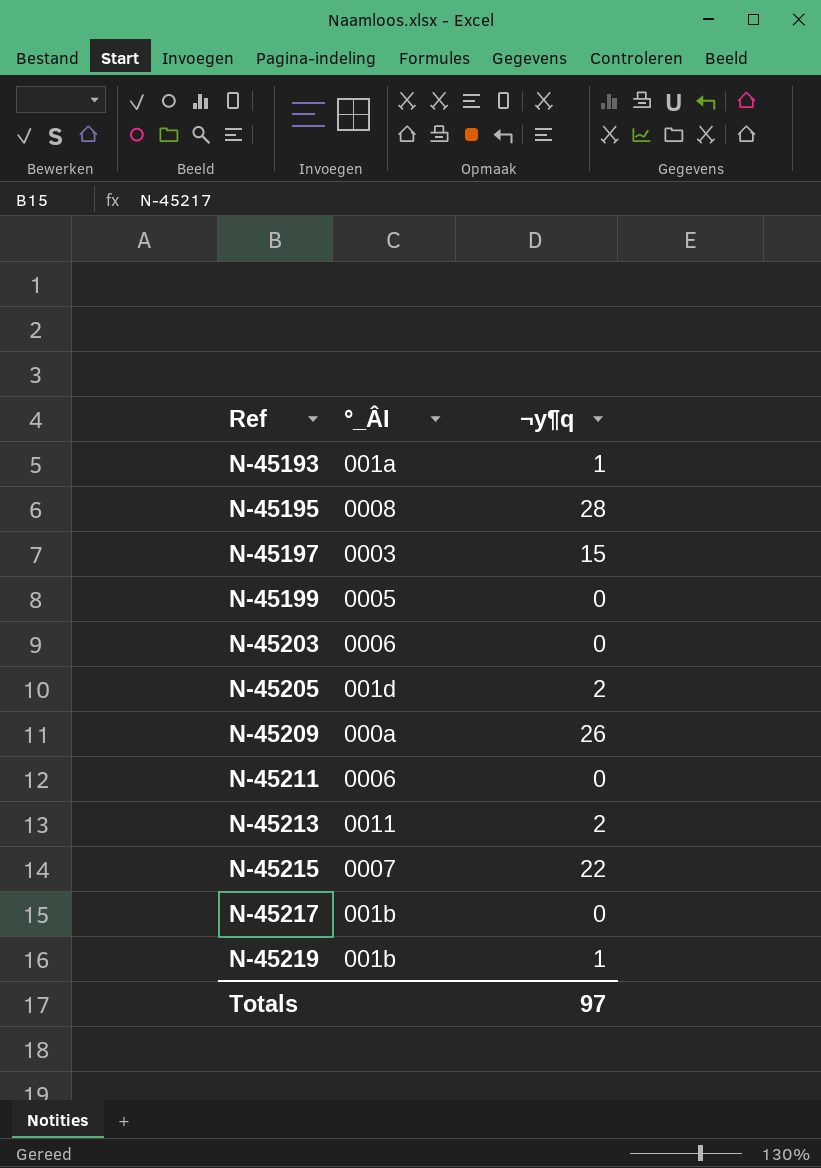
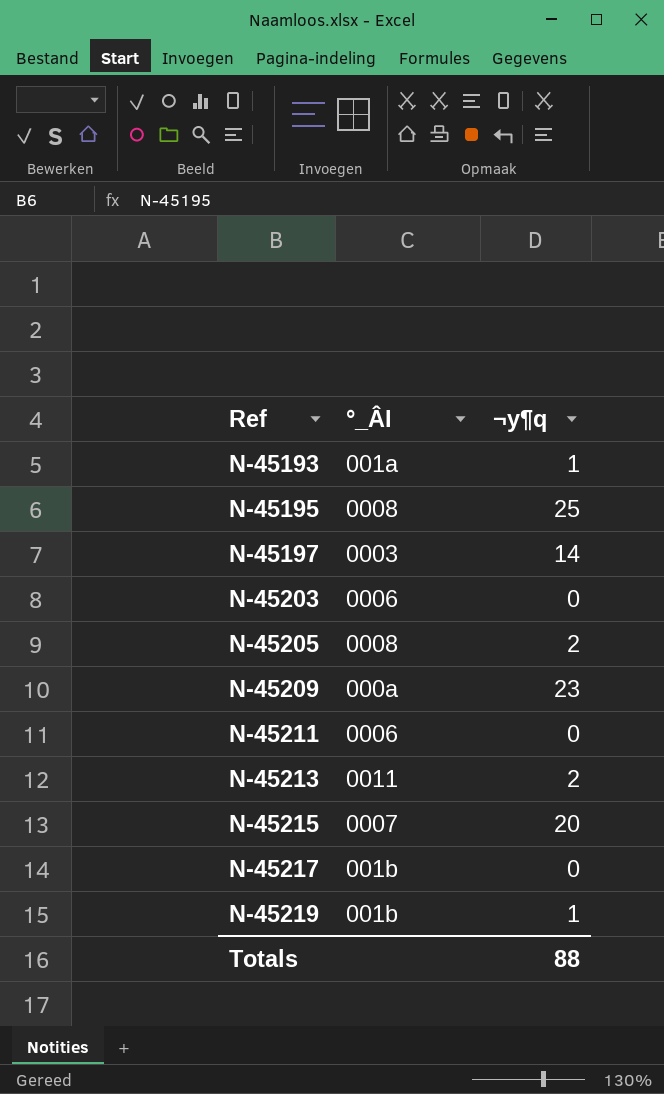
row N-45199: 0005 | 0 -> none
N-45195 | ¬y¶q: 28 -> 25
N-45197 | ¬y¶q: 15 -> 14
N-45205 | °_ÂI: 001d -> 0008
N-45209 | ¬y¶q: 26 -> 23
N-45215 | ¬y¶q: 22 -> 20
Totals | ¬y¶q: 97 -> 88

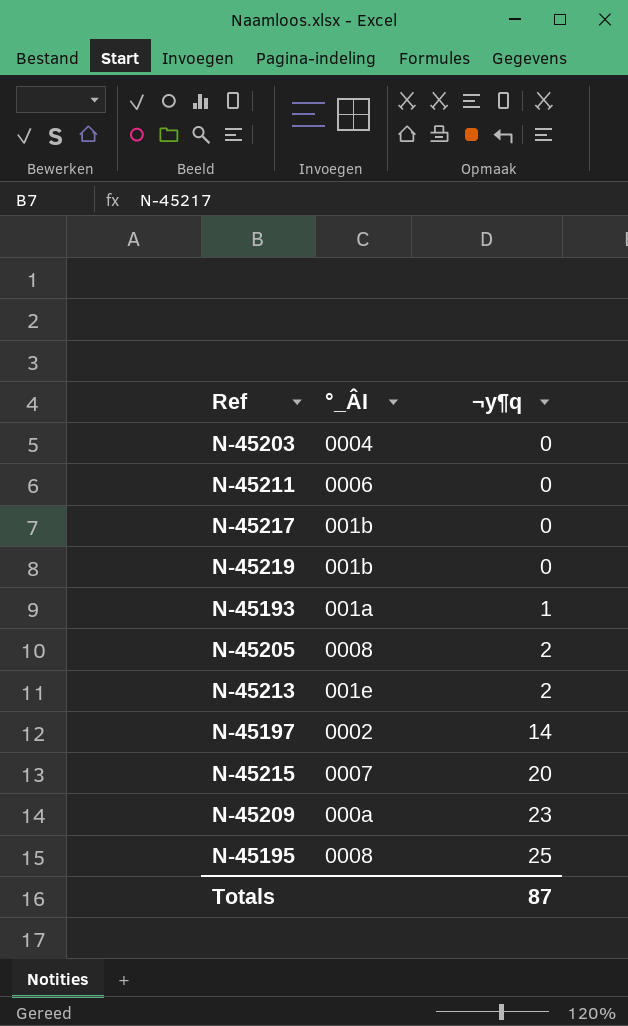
row order: Ref ascending -> ¬y¶q ascending
N-45203 | °_ÂI: 0006 -> 0004
N-45219 | ¬y¶q: 1 -> 0
N-45213 | °_ÂI: 0011 -> 001e
N-45197 | °_ÂI: 0003 -> 0002
Totals | ¬y¶q: 88 -> 87

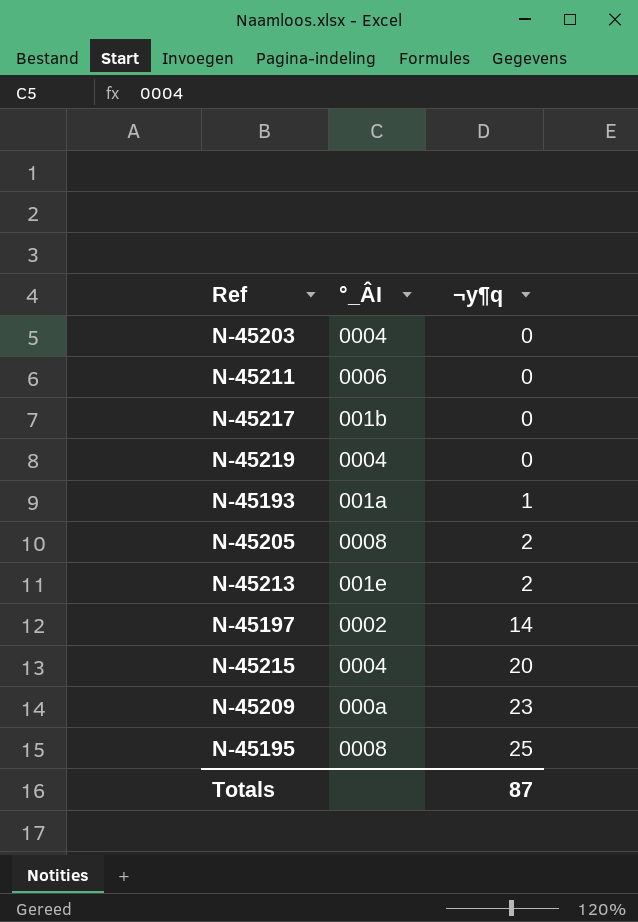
N-45219 | °_ÂI: 001b -> 0004
N-45215 | °_ÂI: 0007 -> 0004

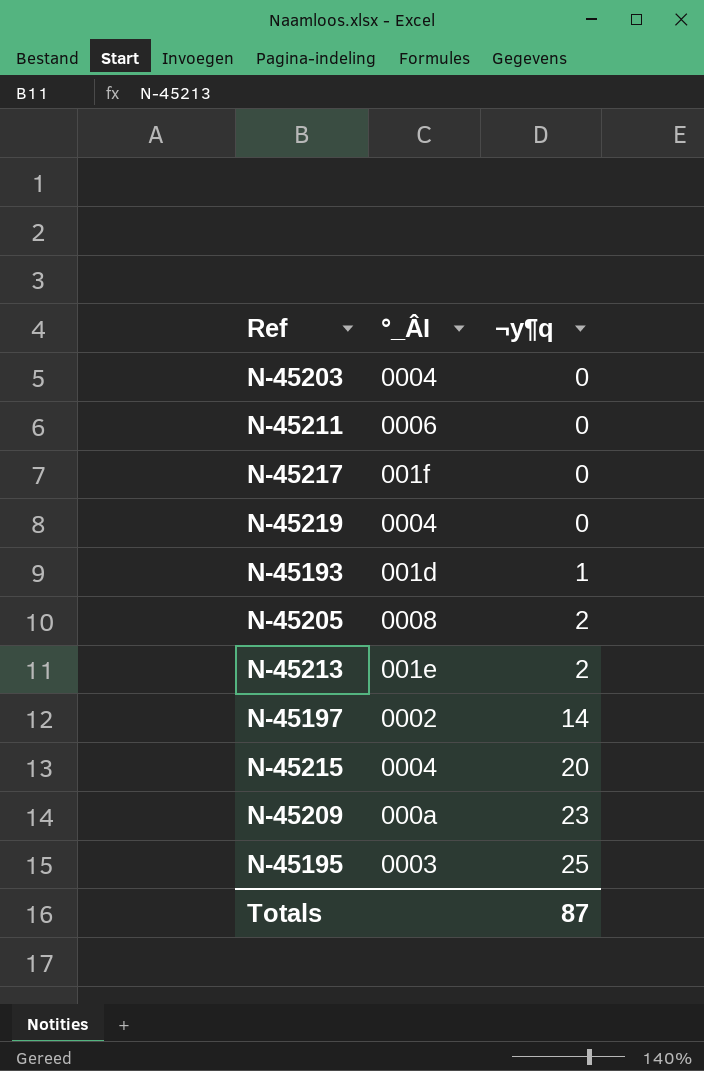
N-45217 | °_ÂI: 001b -> 001f
N-45193 | °_ÂI: 001a -> 001d
N-45195 | °_ÂI: 0008 -> 0003

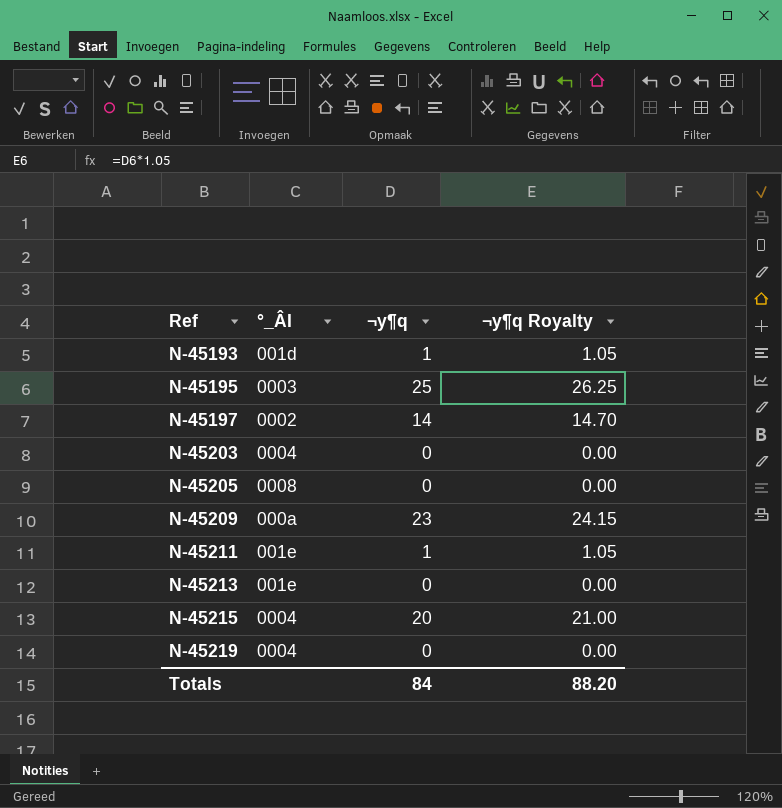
row order: ¬y¶q ascending -> Ref ascending
column ¬y¶q Royalty | formula: none -> [¬y¶q] * 1.05
row N-45217: 001f | 0 -> none
N-45205 | ¬y¶q: 2 -> 0
N-45211 | °_ÂI: 0006 -> 001e
N-45211 | ¬y¶q: 0 -> 1
N-45213 | ¬y¶q: 2 -> 0
Totals | ¬y¶q: 87 -> 84

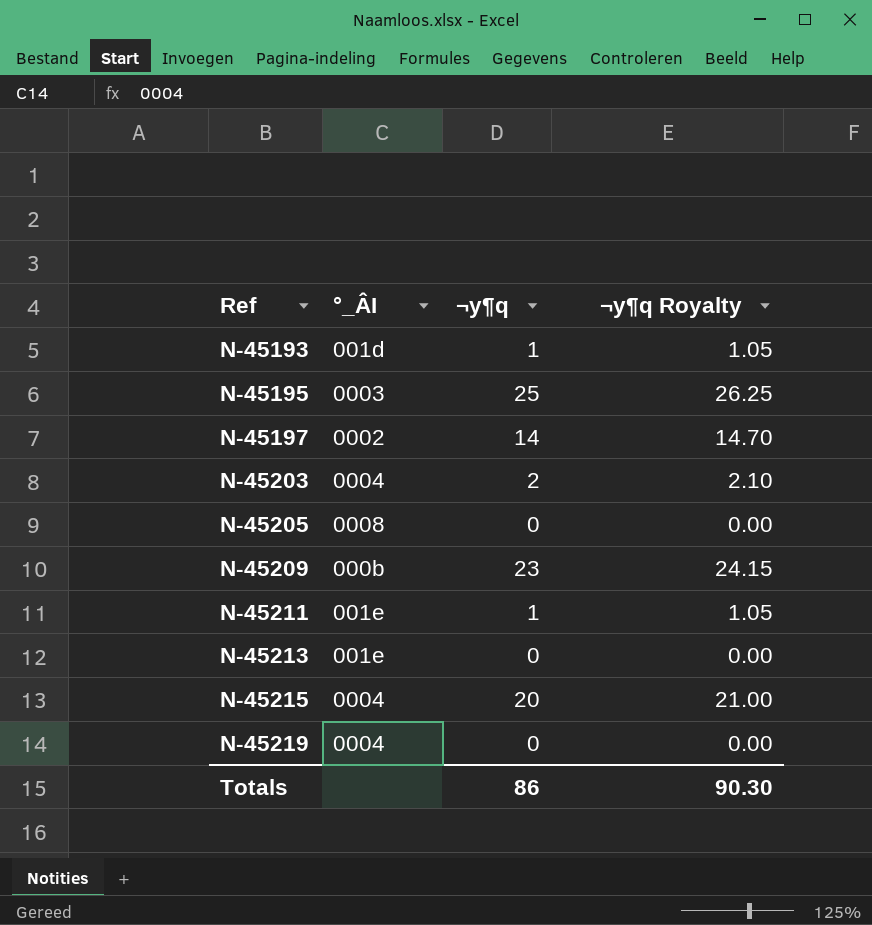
N-45203 | ¬y¶q: 0 -> 2
N-45203 | ¬y¶q Royalty: 0.00 -> 2.10
N-45209 | °_ÂI: 000a -> 000b
Totals | ¬y¶q: 84 -> 86
Totals | ¬y¶q Royalty: 88.20 -> 90.30

